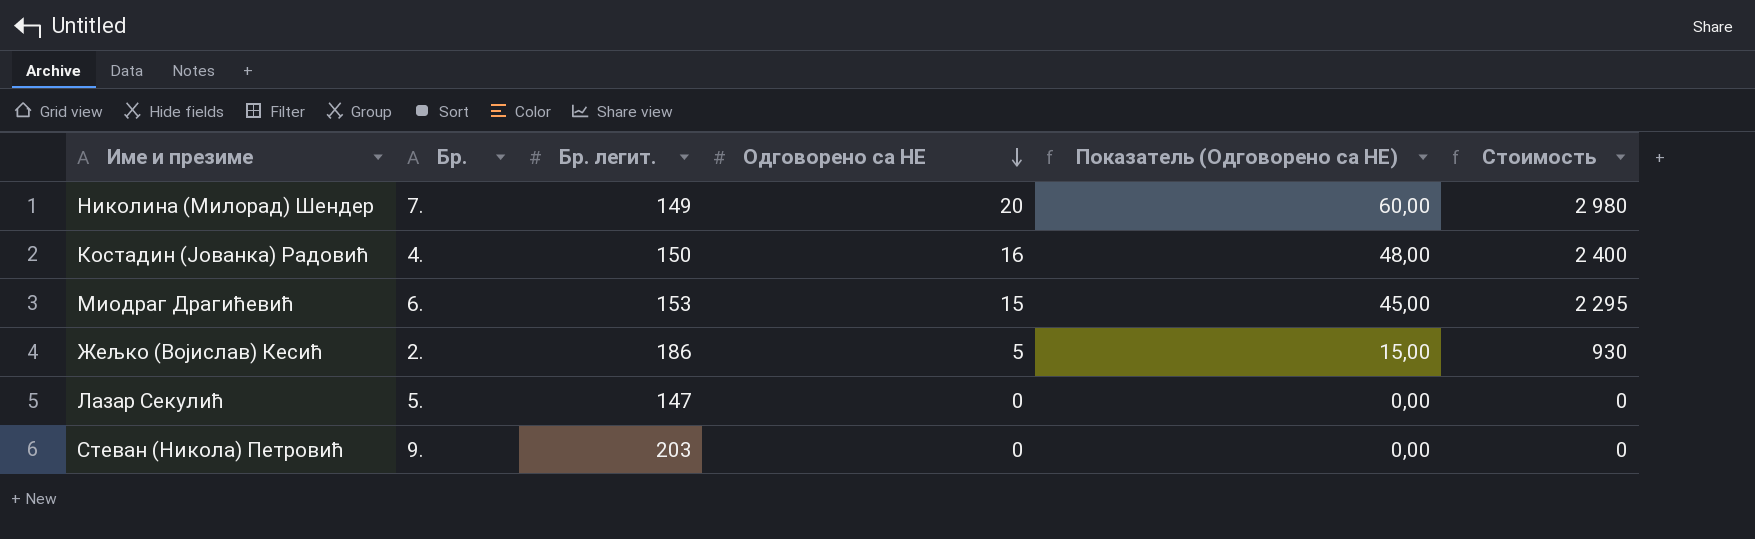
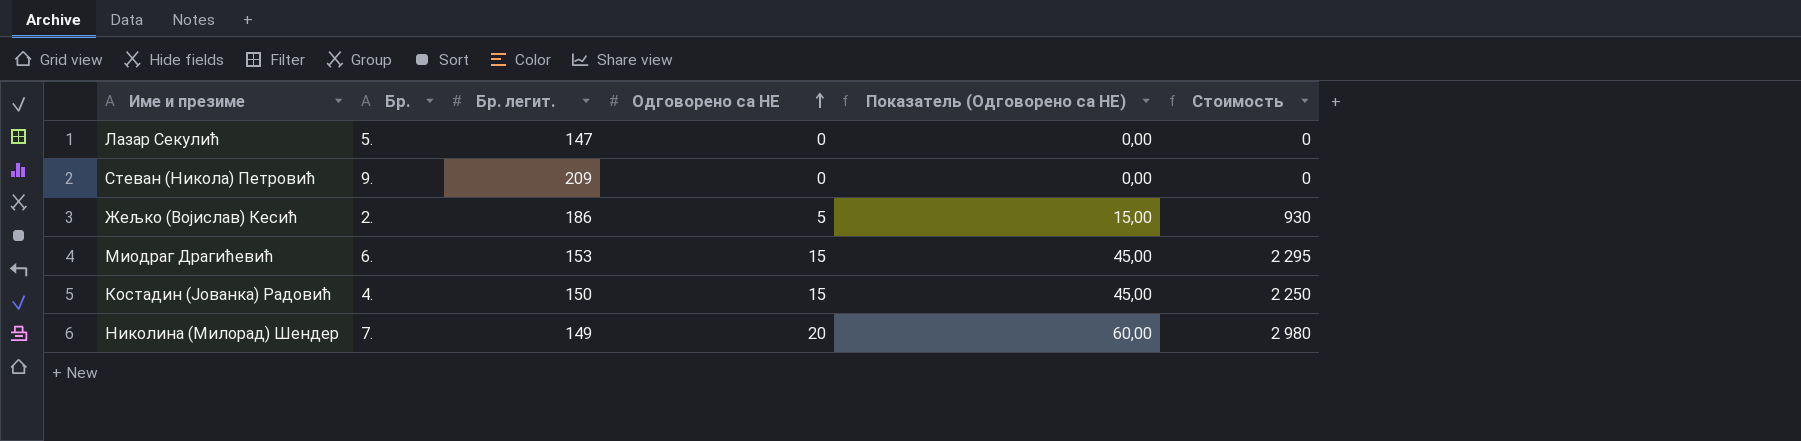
row order: Одговорено са НЕ descending -> Одговорено са НЕ ascending
Стеван (Никола) Петровић | Бр. легит.: 203 -> 209
Костадин (Јованка) Радовић | Одговорено са НЕ: 16 -> 15
Костадин (Јованка) Радовић | Показатель (Одговорено са НЕ): 48,00 -> 45,00
Костадин (Јованка) Радовић | Стоимость: 2 400 -> 2 250

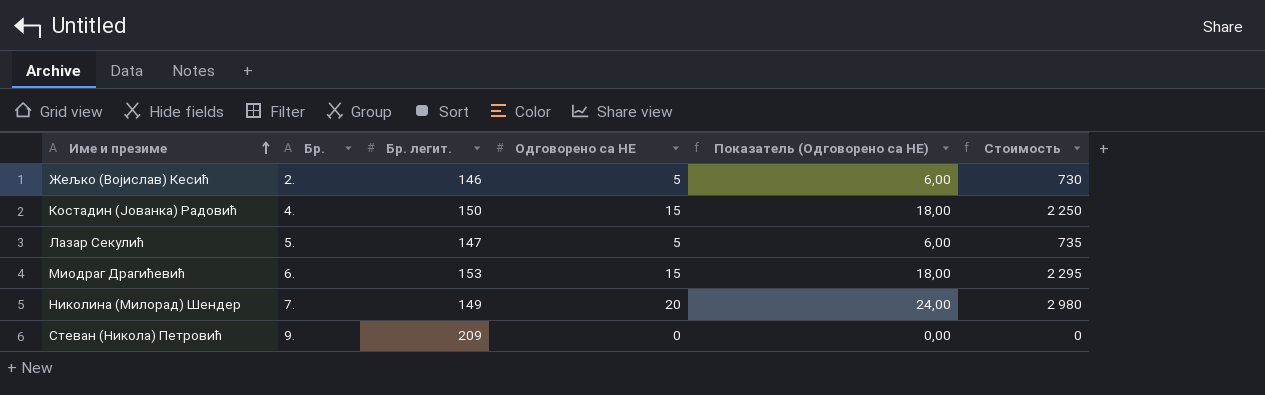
row order: Одговорено са НЕ ascending -> Име и презиме ascending
column Показатель (Одговорено са НЕ) | formula: [Одговорено са НЕ] * 3 -> [Одговорено са НЕ] * 1,2
Жељко (Војислав) Кесић | Бр. легит.: 186 -> 146
Жељко (Војислав) Кесић | Стоимость: 930 -> 730
Лазар Секулић | Одговорено са НЕ: 0 -> 5
Лазар Секулић | Стоимость: 0 -> 735

